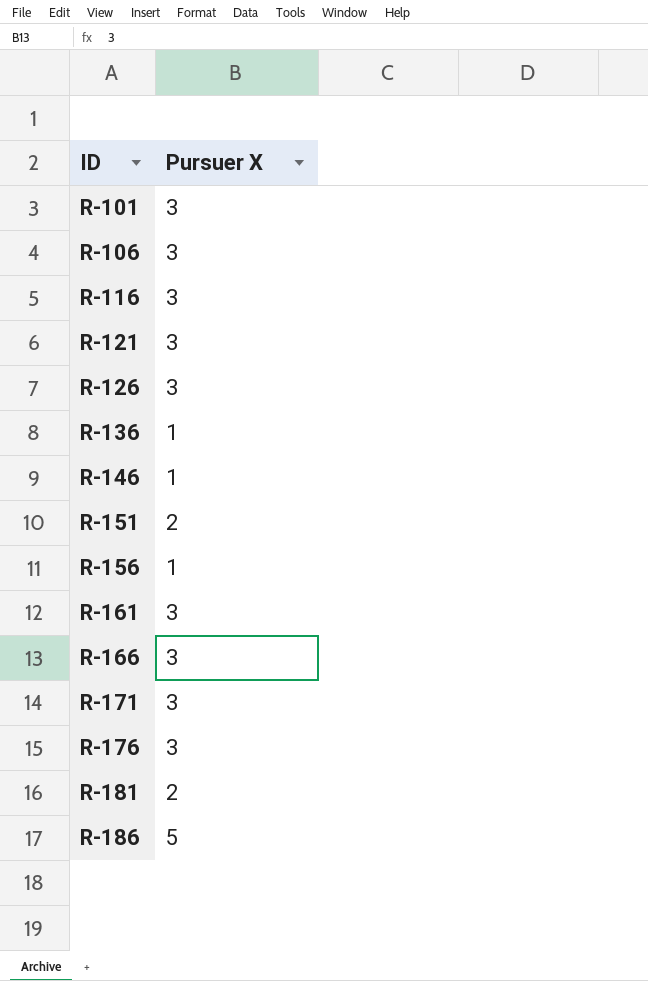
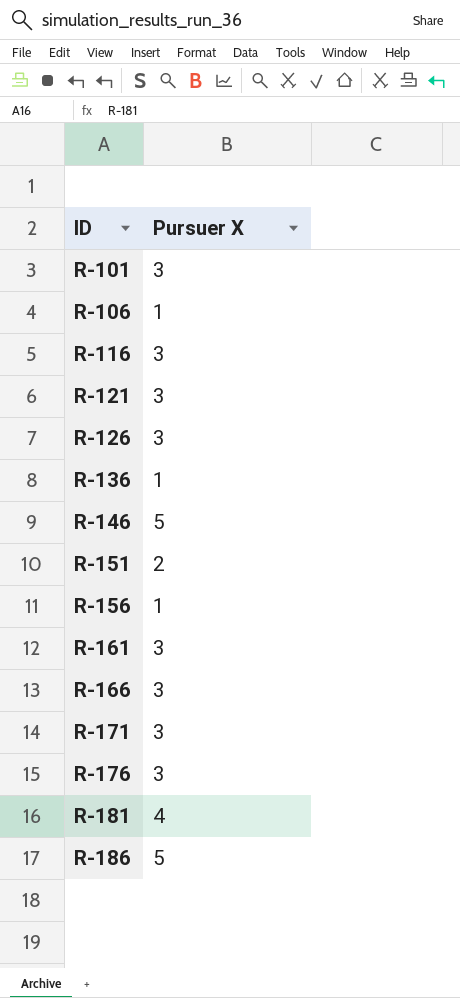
R-106 | Pursuer X: 3 -> 1
R-146 | Pursuer X: 1 -> 5
R-181 | Pursuer X: 2 -> 4

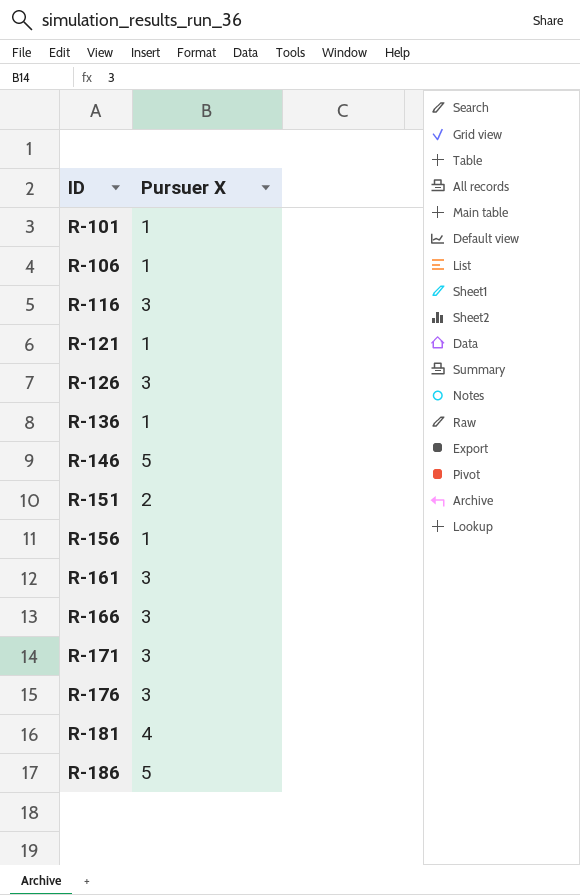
R-101 | Pursuer X: 3 -> 1
R-121 | Pursuer X: 3 -> 1

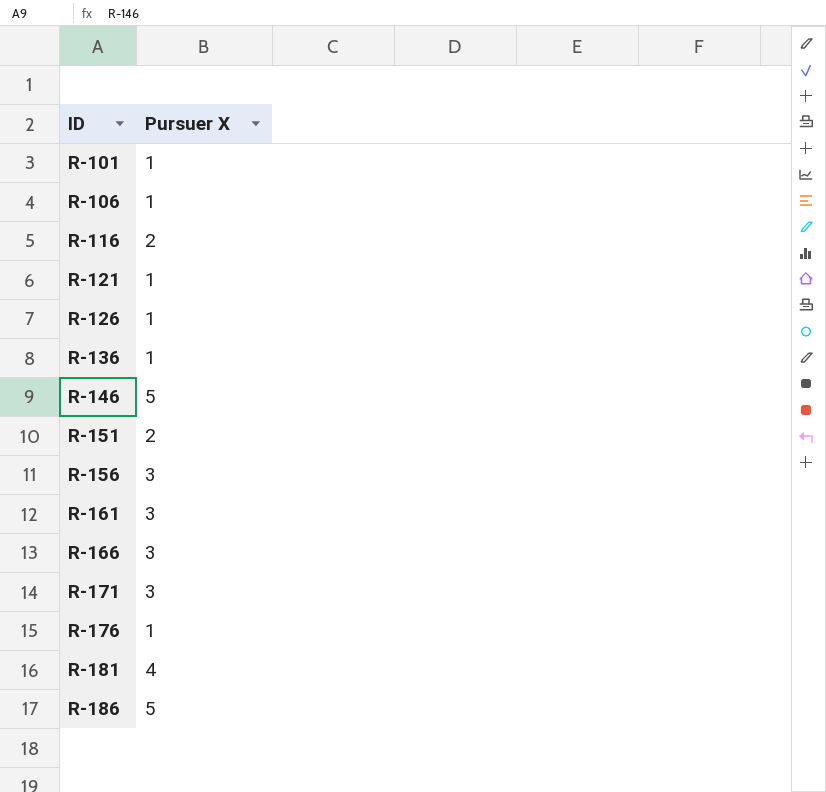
R-116 | Pursuer X: 3 -> 2
R-126 | Pursuer X: 3 -> 1
R-156 | Pursuer X: 1 -> 3
R-176 | Pursuer X: 3 -> 1

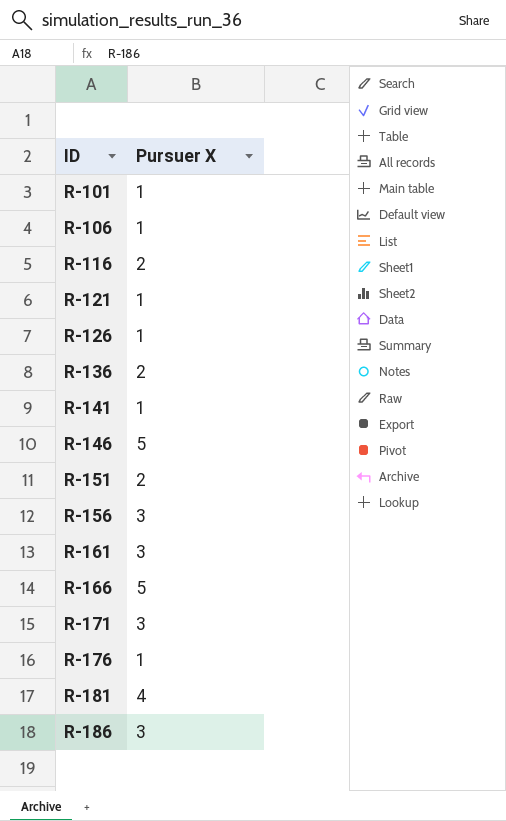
R-136 | Pursuer X: 1 -> 2
row R-141: none -> 1
R-166 | Pursuer X: 3 -> 5
R-186 | Pursuer X: 5 -> 3

